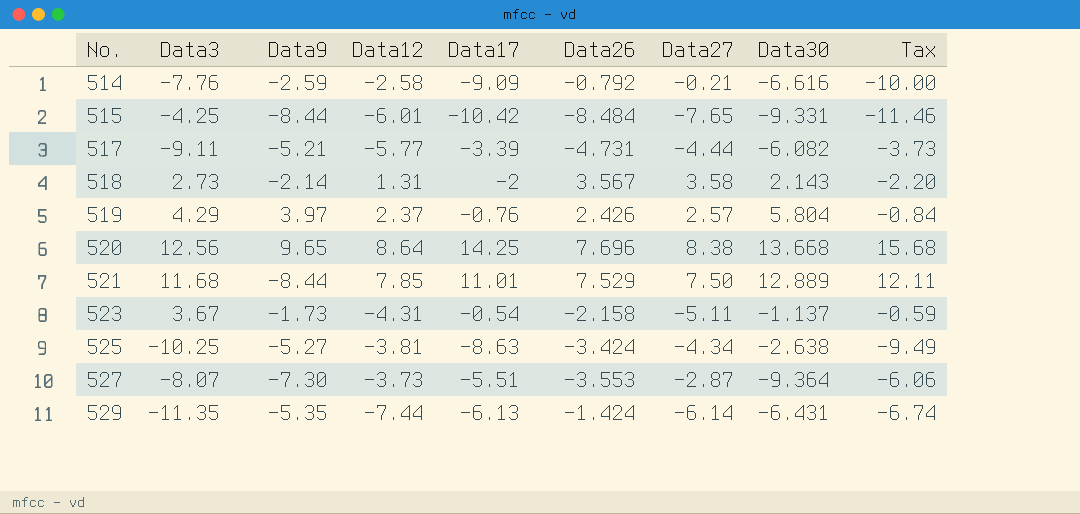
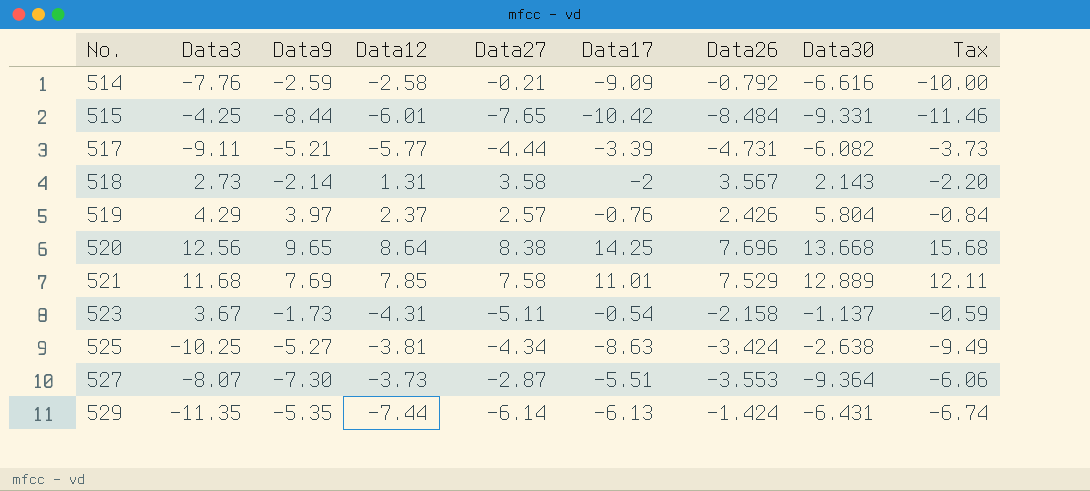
column Data27 | position: 7 -> 5
521 | Data9: -8.44 -> 7.69
521 | Data27: 7.50 -> 7.58

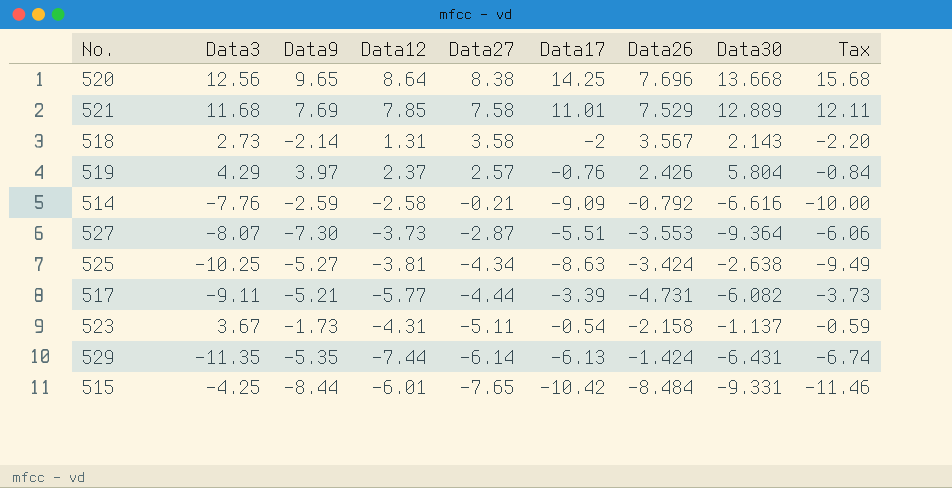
row order: No. ascending -> Data27 descending

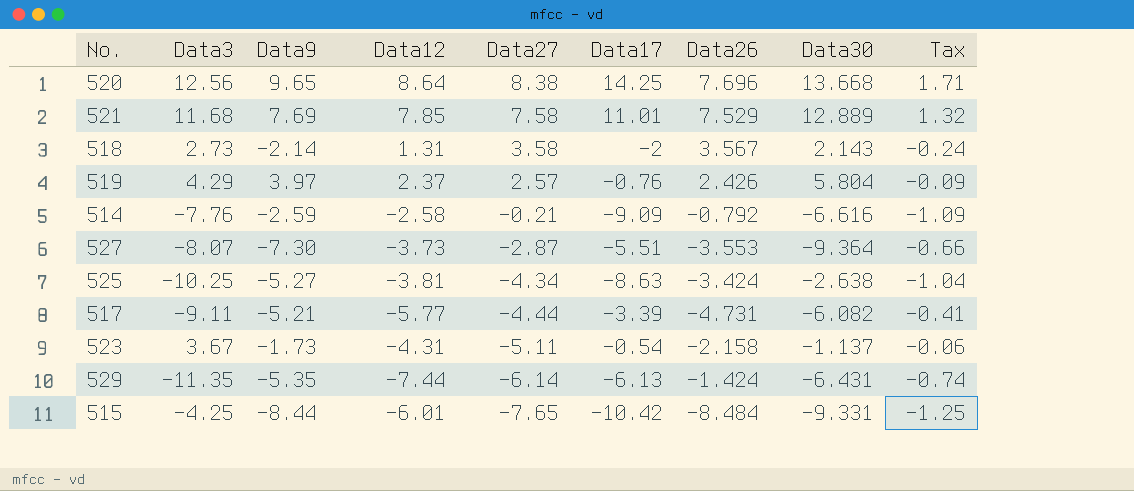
column Tax | formula: [Data17] * 1.1 -> [Data17] * 0.12

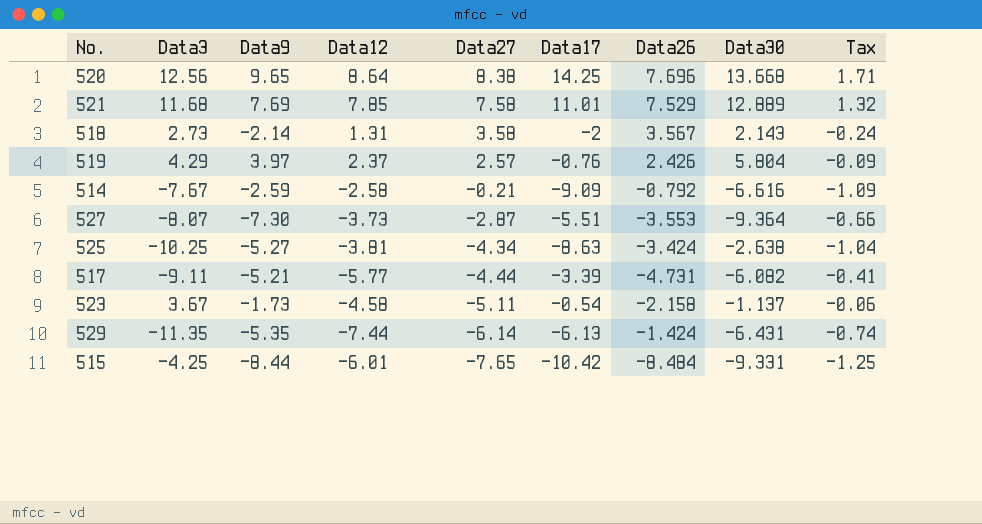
514 | Data3: -7.76 -> -7.67
523 | Data12: -4.31 -> -4.58

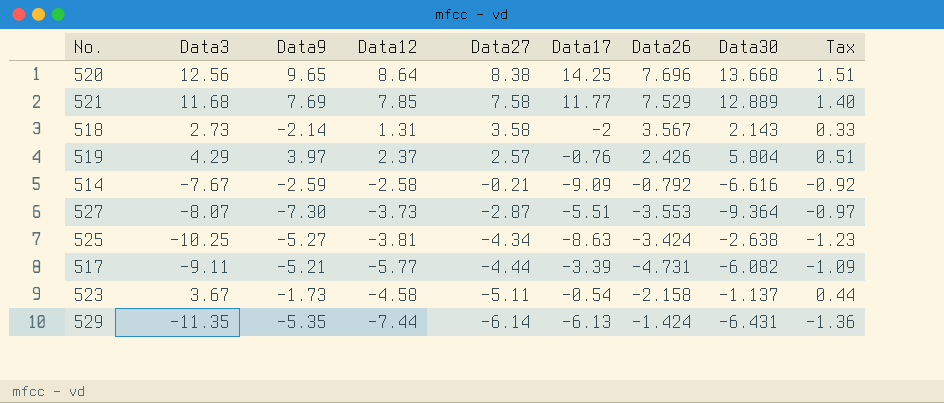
column Tax | formula: [Data17] * 0.12 -> [Data3] * 0.12
row 515: -4.25 | -8.44 | -6.01 | -7.65 | -10.42 | -8.484 | -9.331 | -1.25 -> none
521 | Data17: 11.01 -> 11.77

